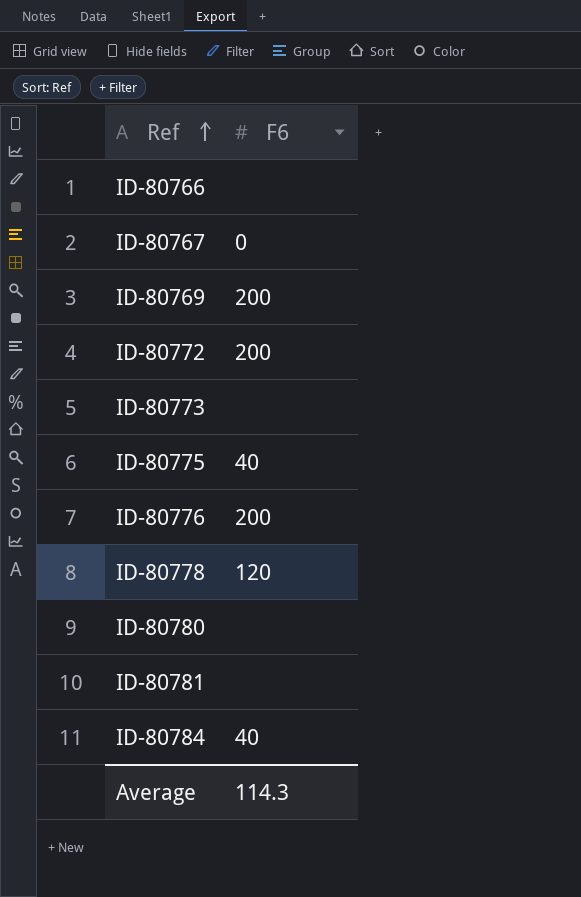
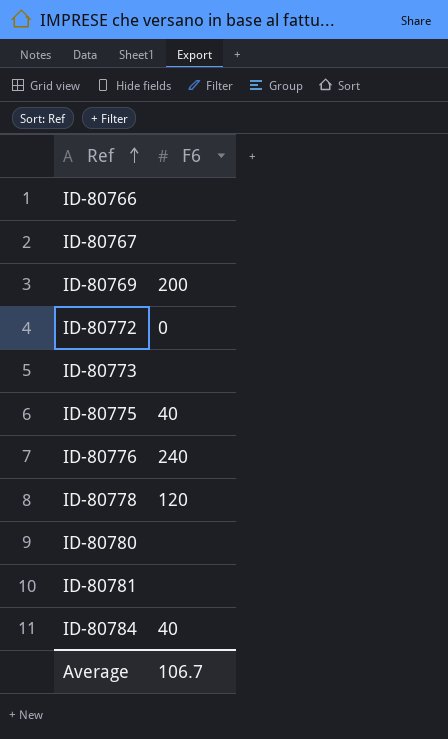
ID-80767 | F6: 0 -> none
ID-80772 | F6: 200 -> 0
ID-80776 | F6: 200 -> 240
Average | F6: 114.3 -> 106.7

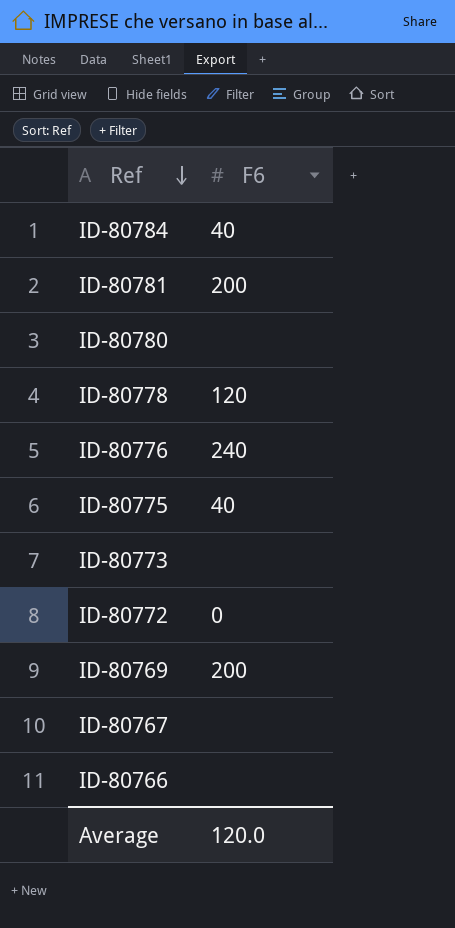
row order: Ref ascending -> Ref descending
ID-80781 | F6: none -> 200
Average | F6: 106.7 -> 120.0

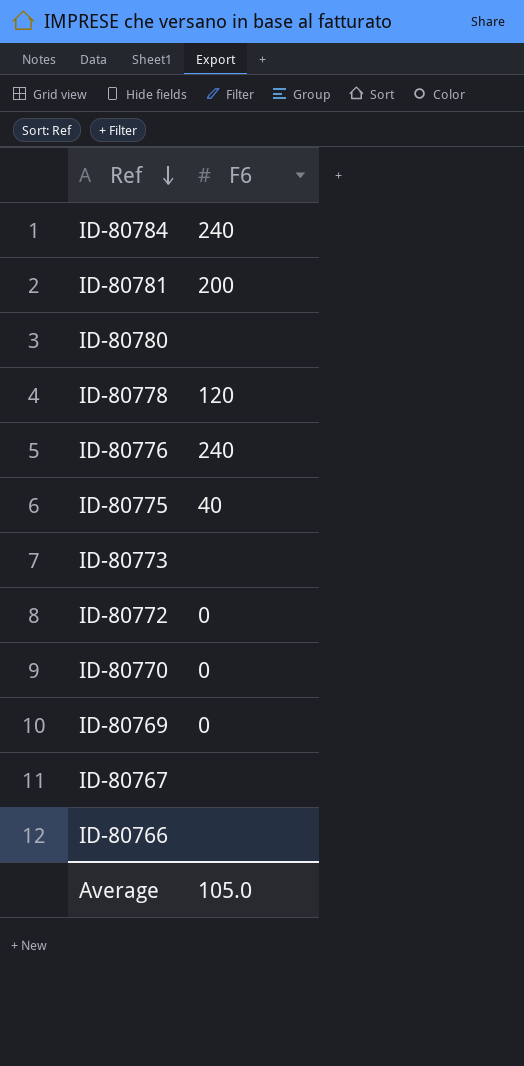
ID-80784 | F6: 40 -> 240
row ID-80770: none -> 0
ID-80769 | F6: 200 -> 0
Average | F6: 120.0 -> 105.0

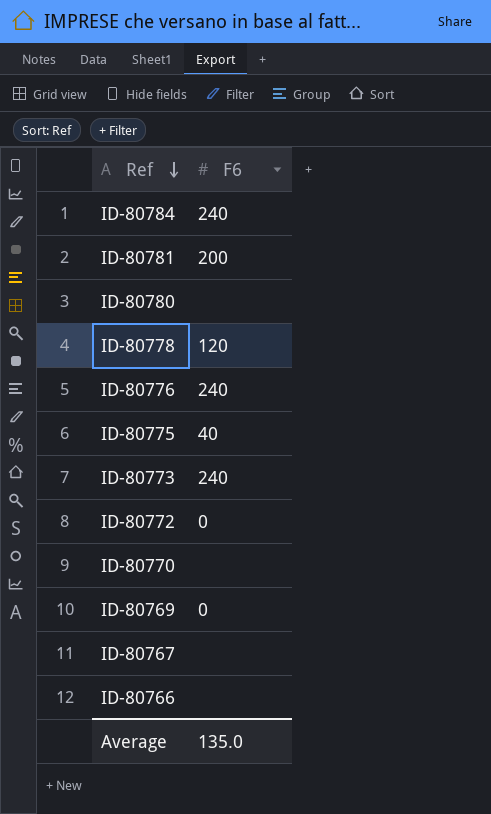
ID-80773 | F6: none -> 240
ID-80770 | F6: 0 -> none
Average | F6: 105.0 -> 135.0

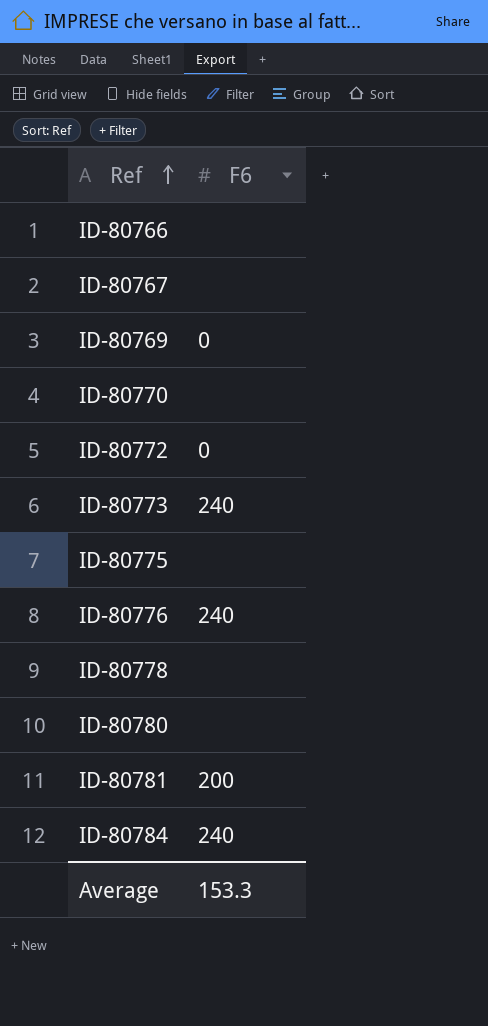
row order: Ref descending -> Ref ascending
ID-80775 | F6: 40 -> none
ID-80778 | F6: 120 -> none
Average | F6: 135.0 -> 153.3

